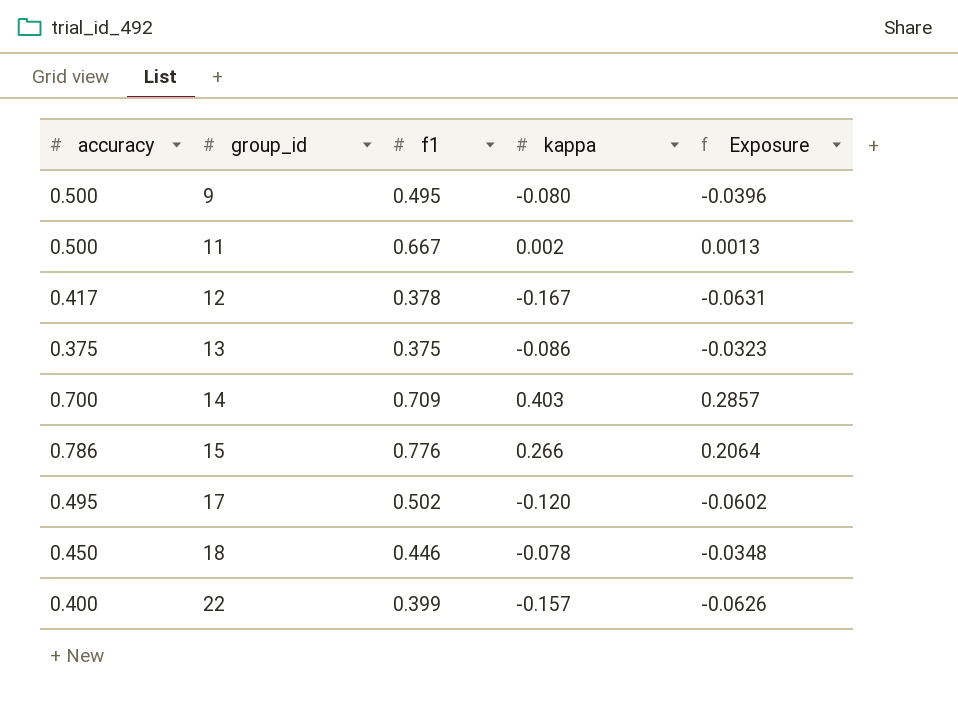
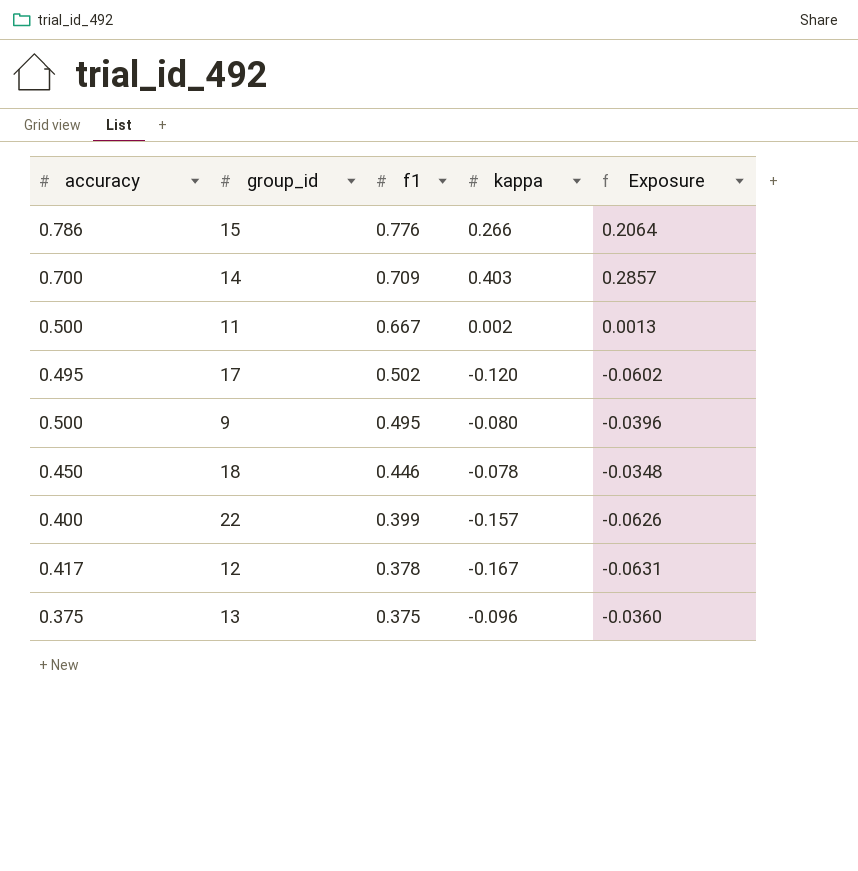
row order: group_id ascending -> f1 descending
13 | kappa: -0.086 -> -0.096
13 | Exposure: -0.0323 -> -0.0360

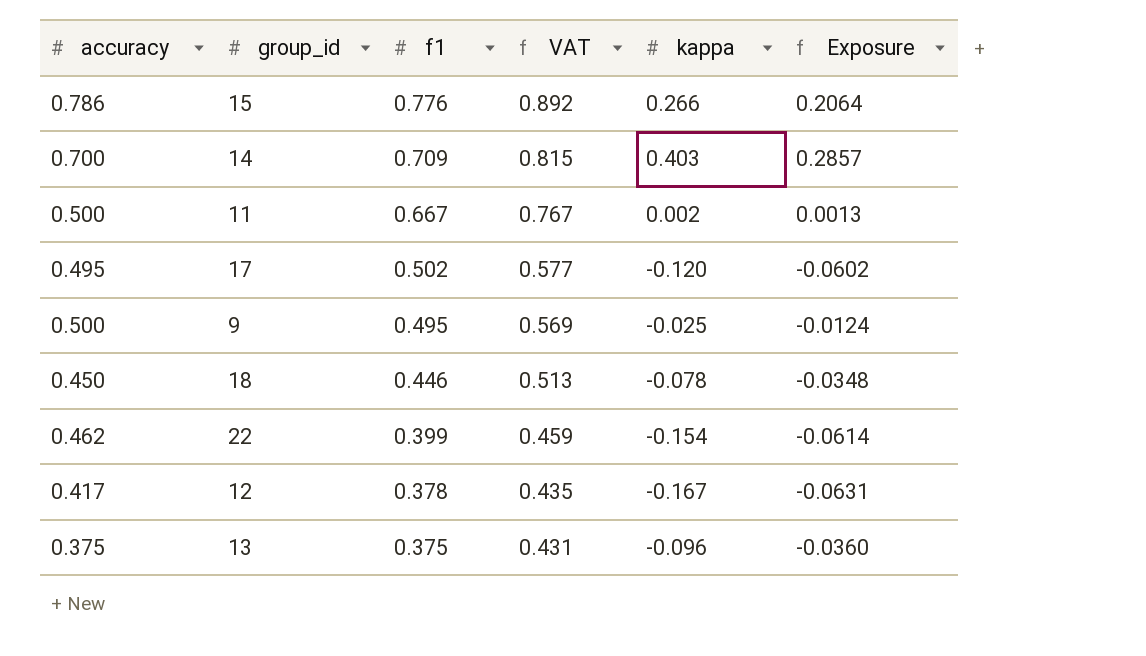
column VAT | formula: none -> [f1] * 1.15
9 | kappa: -0.080 -> -0.025
9 | Exposure: -0.0396 -> -0.0124
22 | accuracy: 0.400 -> 0.462
22 | kappa: -0.157 -> -0.154
22 | Exposure: -0.0626 -> -0.0614

